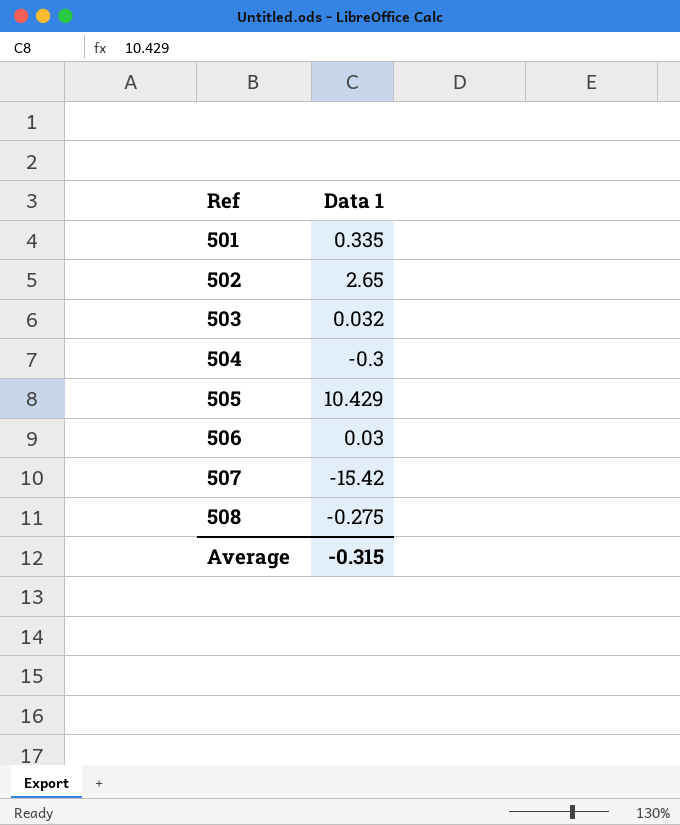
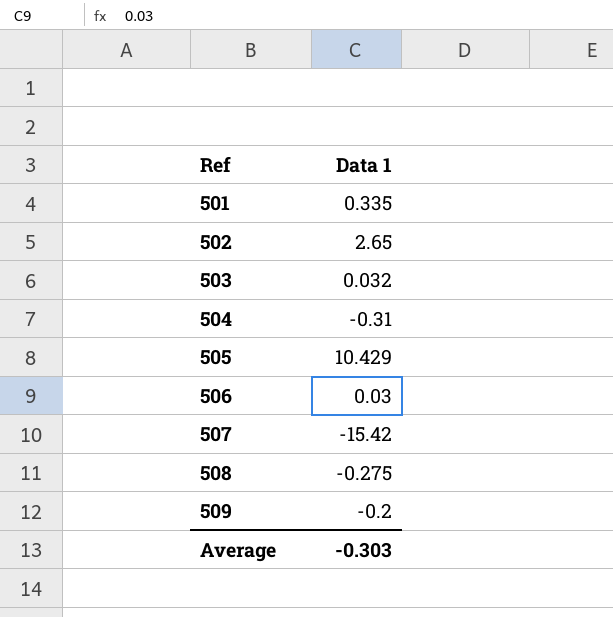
504 | Data 1: -0.3 -> -0.31
row 509: none -> -0.2
Average | Data 1: -0.315 -> -0.303

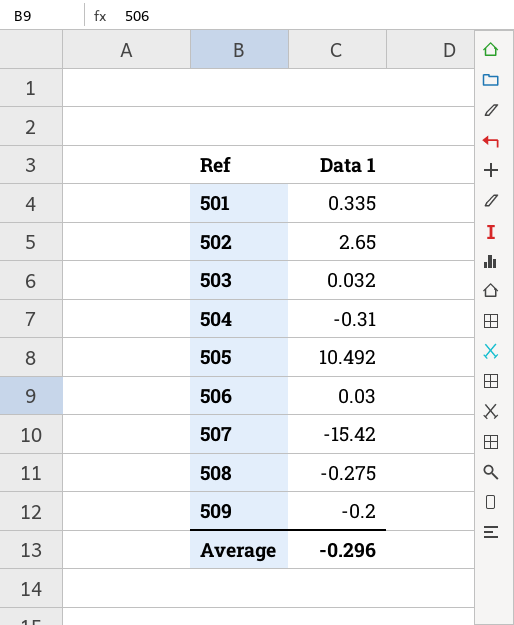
505 | Data 1: 10.429 -> 10.492
Average | Data 1: -0.303 -> -0.296

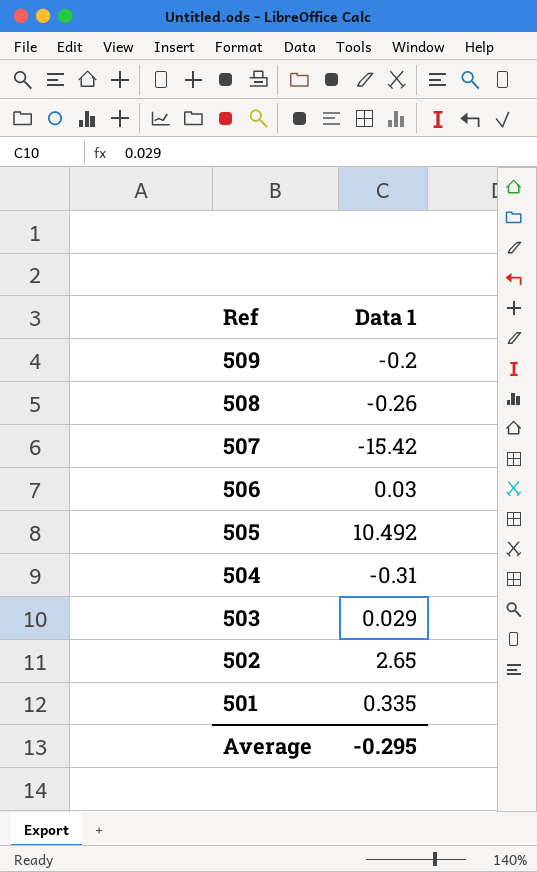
row order: Ref ascending -> Ref descending
508 | Data 1: -0.275 -> -0.26
503 | Data 1: 0.032 -> 0.029
Average | Data 1: -0.296 -> -0.295

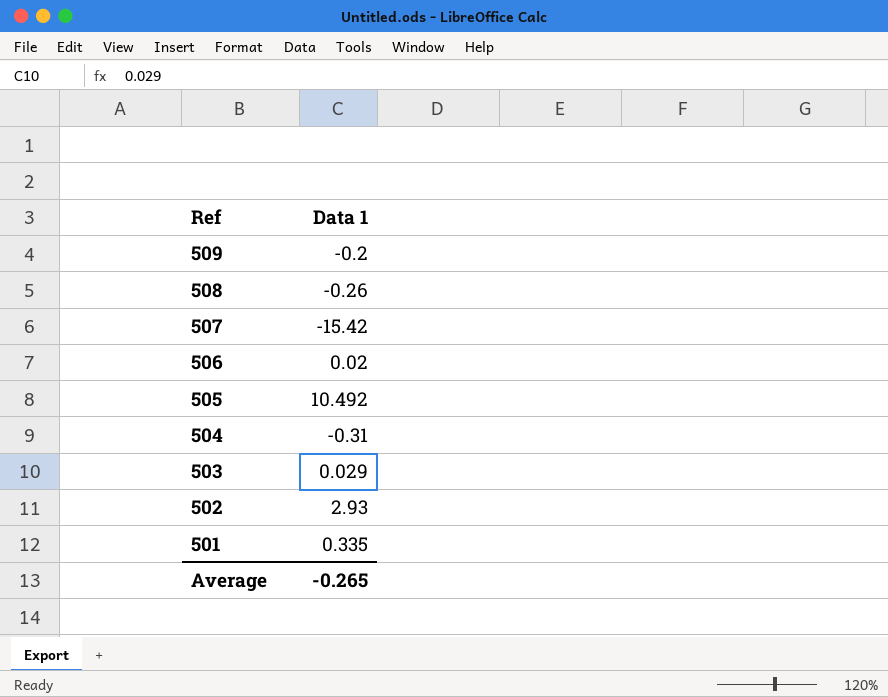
506 | Data 1: 0.03 -> 0.02
502 | Data 1: 2.65 -> 2.93
Average | Data 1: -0.295 -> -0.265

